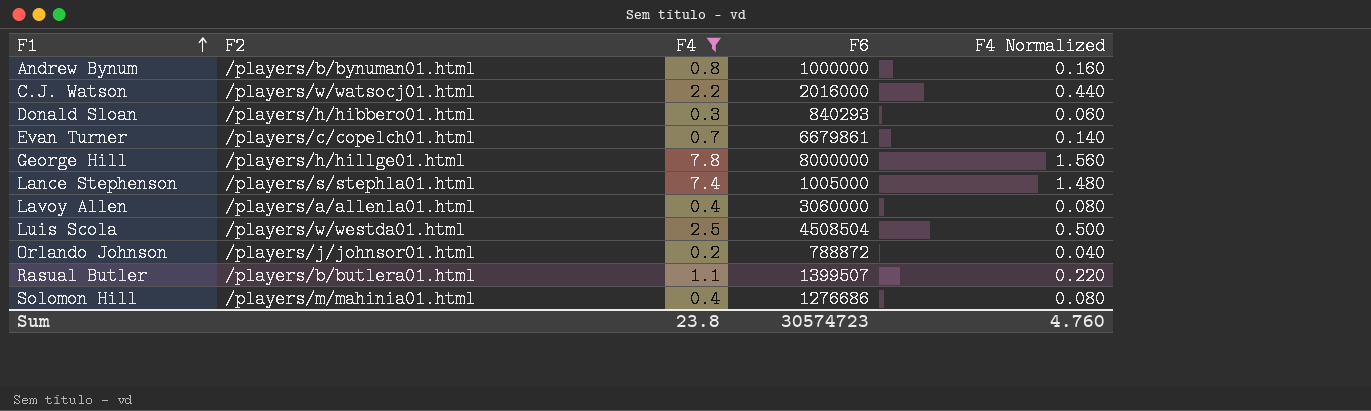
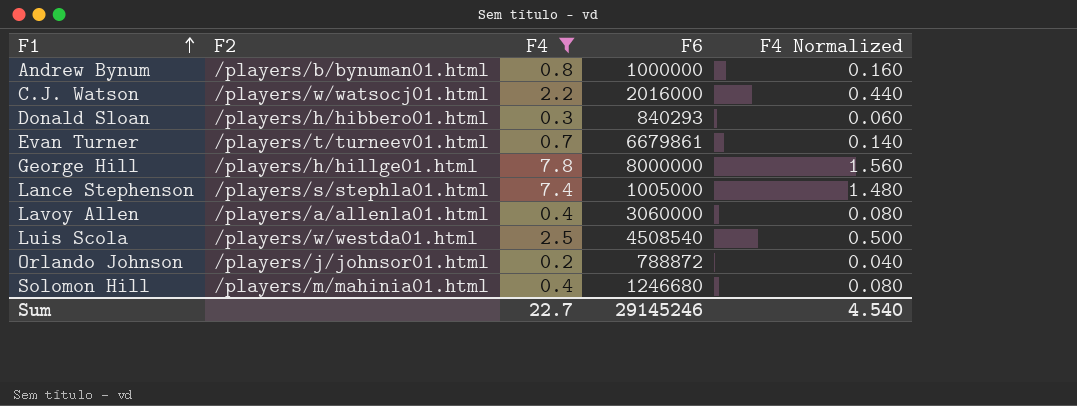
row Rasual Butler: /players/b/butlera01.html | 1.1 | 1399507 | 0.220 -> none
Evan Turner | F2: /players/c/copelch01.html -> /players/t/turneev01.html
Luis Scola | F6: 4508504 -> 4508540
Solomon Hill | F6: 1276686 -> 1246680
Sum | F4: 23.8 -> 22.7
Sum | F6: 30574723 -> 29145246
Sum | F4 Normalized: 4.760 -> 4.540

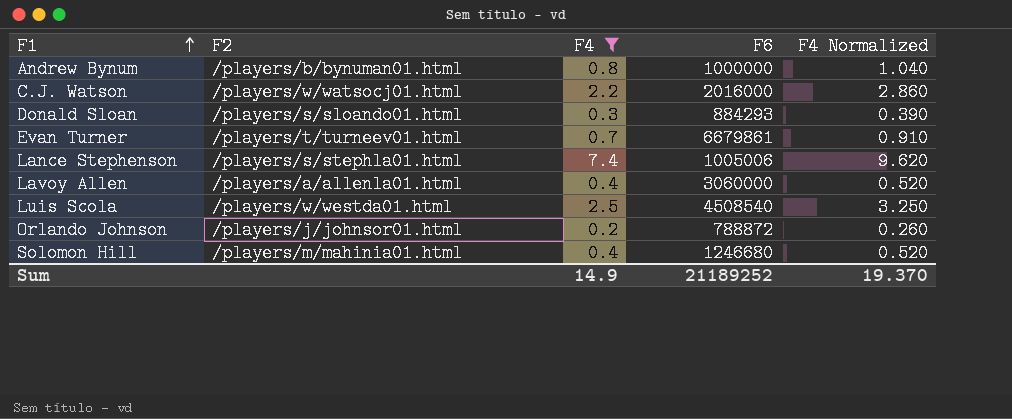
column F4 Normalized | formula: [F4] * 0.2 -> [F4] * 1.3
row George Hill: /players/h/hillge01.html | 7.8 | 8000000 | 1.560 -> none
Donald Sloan | F2: /players/h/hibbero01.html -> /players/s/sloando01.html
Donald Sloan | F6: 840293 -> 884293
Lance Stephenson | F6: 1005000 -> 1005006
Sum | F4: 22.7 -> 14.9
Sum | F6: 29145246 -> 21189252
Sum | F4 Normalized: 4.540 -> 19.370

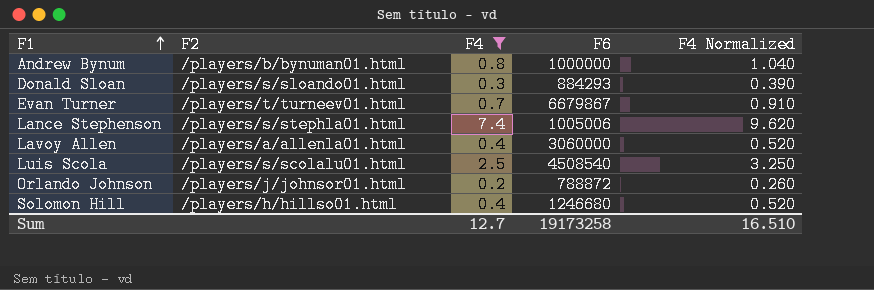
row C.J. Watson: /players/w/watsocj01.html | 2.2 | 2016000 | 2.860 -> none
Evan Turner | F6: 6679861 -> 6679867
Luis Scola | F2: /players/w/westda01.html -> /players/s/scolalu01.html
Solomon Hill | F2: /players/m/mahinia01.html -> /players/h/hillso01.html
Sum | F4: 14.9 -> 12.7
Sum | F6: 21189252 -> 19173258
Sum | F4 Normalized: 19.370 -> 16.510

